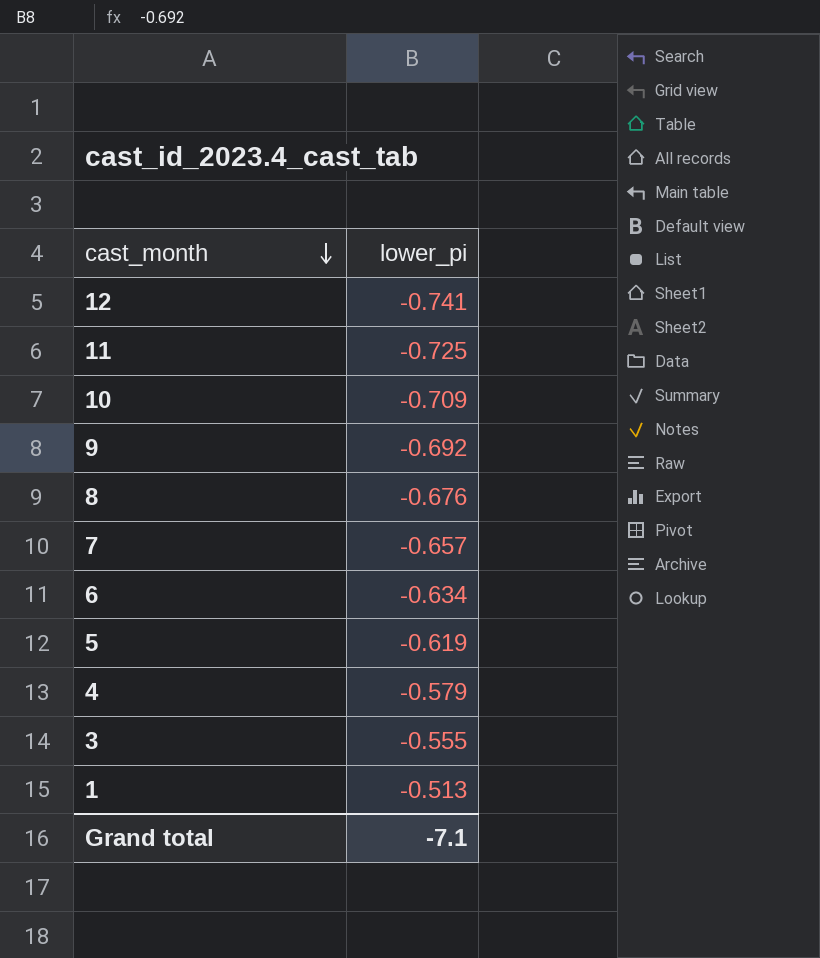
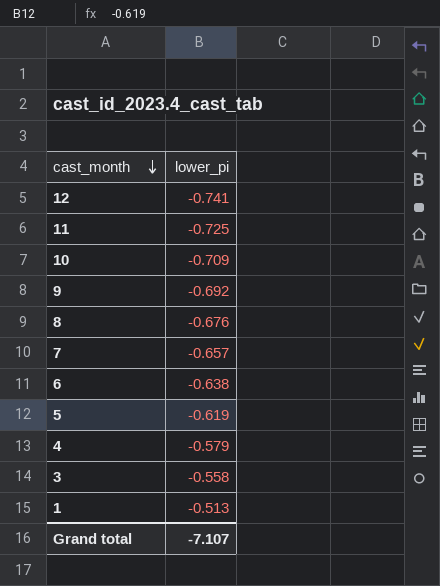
6 | lower_pi: -0.634 -> -0.638
3 | lower_pi: -0.555 -> -0.558
Grand total | lower_pi: -7.1 -> -7.107

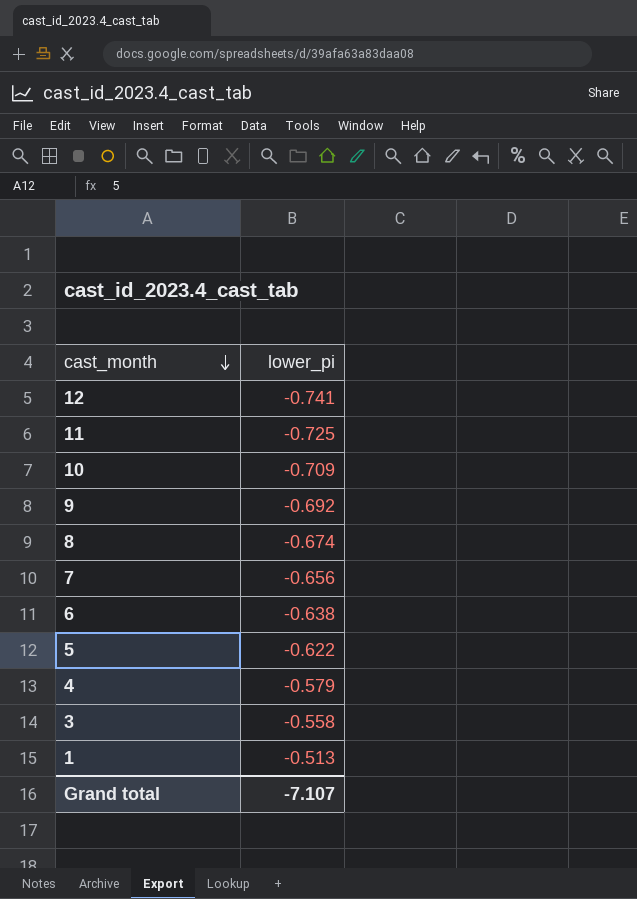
8 | lower_pi: -0.676 -> -0.674
7 | lower_pi: -0.657 -> -0.656
5 | lower_pi: -0.619 -> -0.622

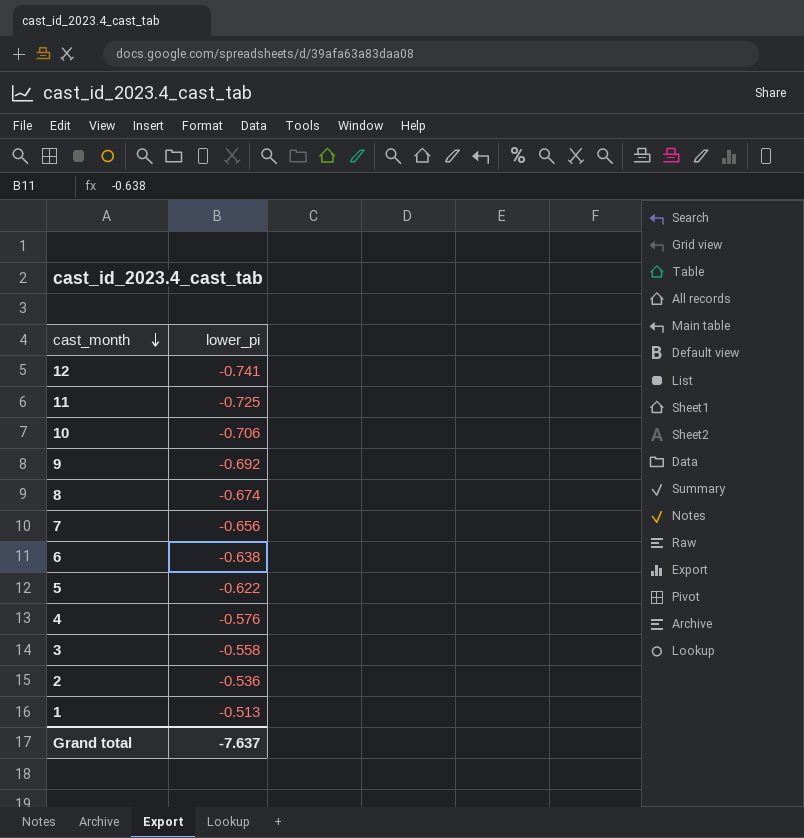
10 | lower_pi: -0.709 -> -0.706
4 | lower_pi: -0.579 -> -0.576
row 2: none -> -0.536
Grand total | lower_pi: -7.107 -> -7.637

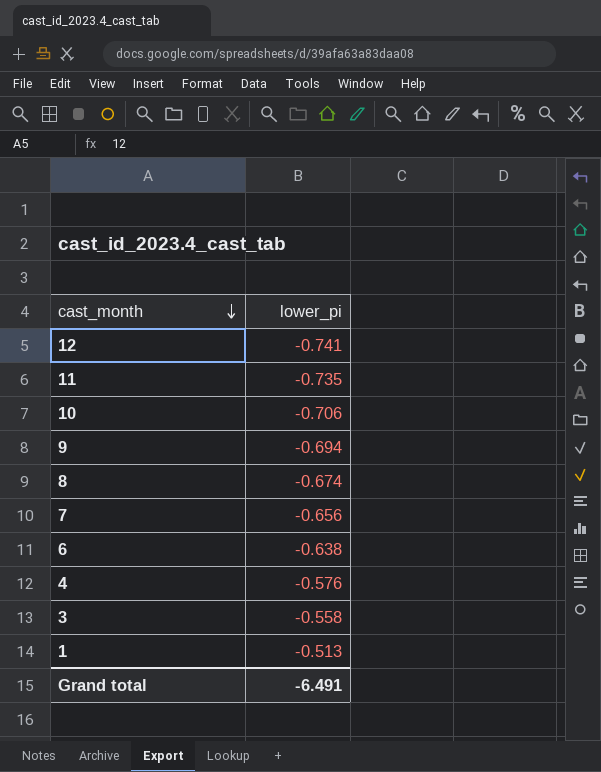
row 5: -0.622 -> none
row 2: -0.536 -> none
11 | lower_pi: -0.725 -> -0.735
9 | lower_pi: -0.692 -> -0.694
Grand total | lower_pi: -7.637 -> -6.491

